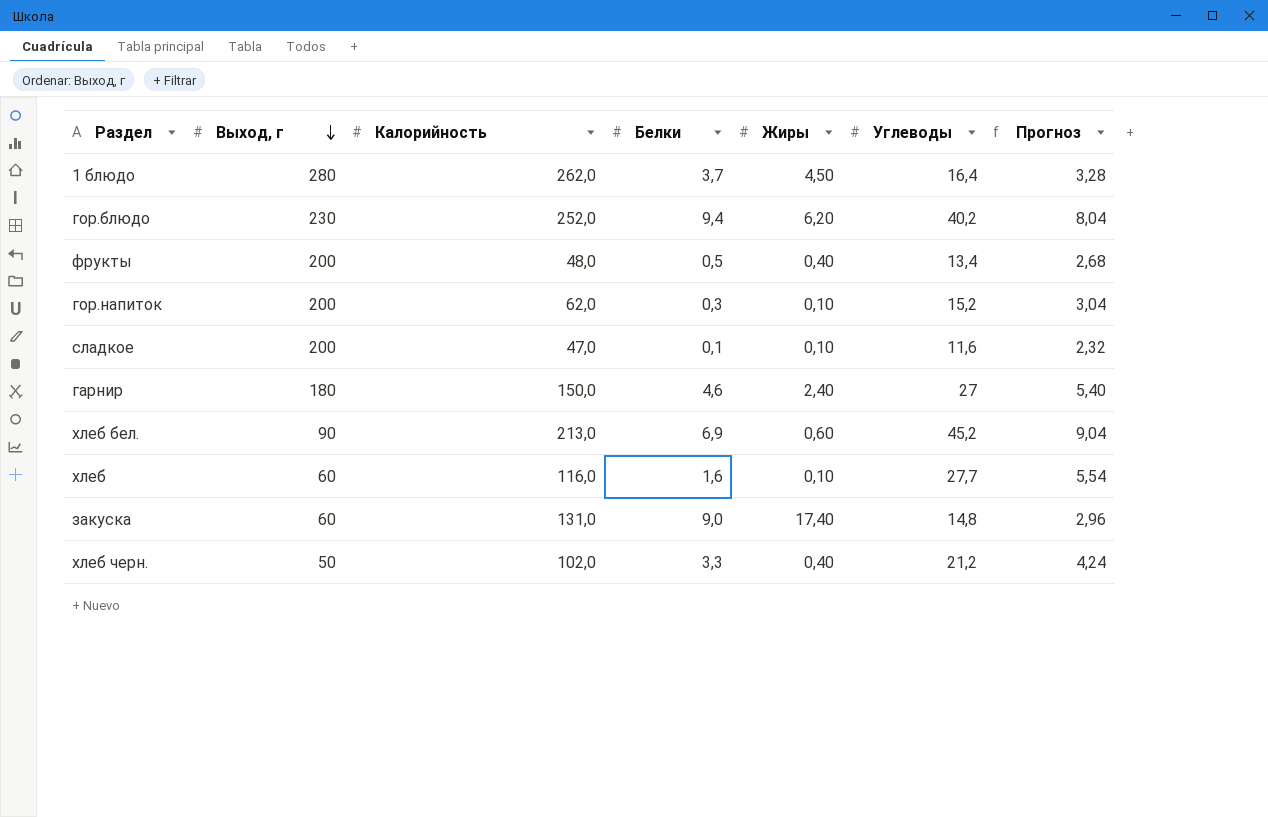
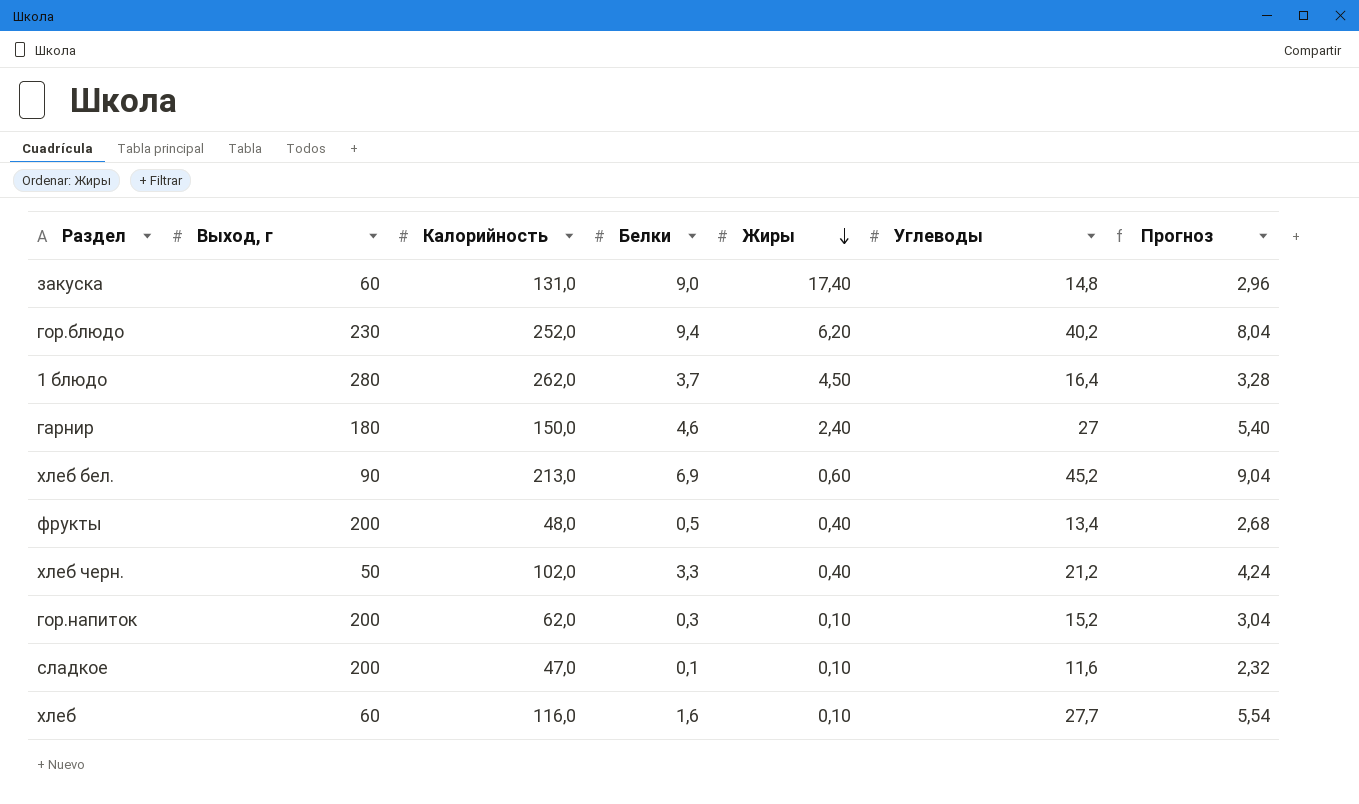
row order: Выход, г descending -> Жиры descending

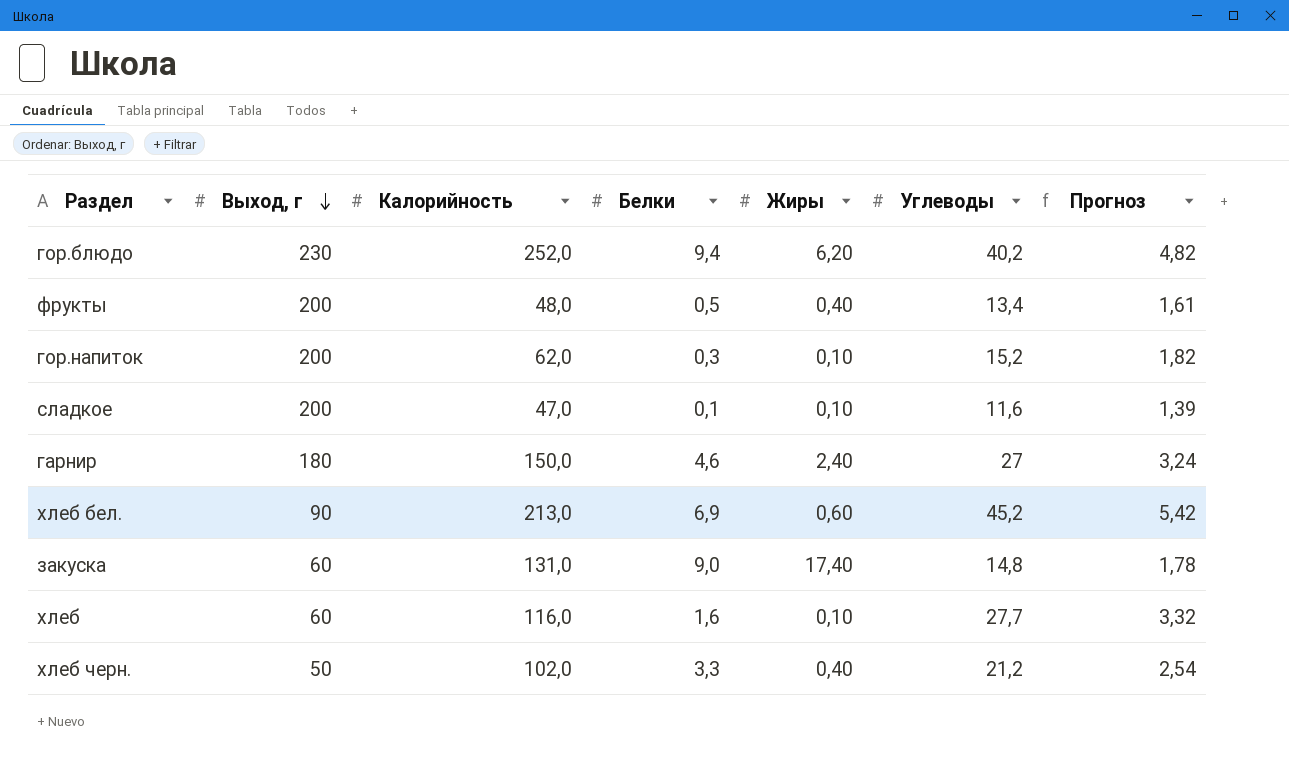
row order: Жиры descending -> Выход, г descending
column Прогноз | formula: [Углеводы] * 0,2 -> [Углеводы] * 0,12
row 1 блюдо: 280 | 262,0 | 3,7 | 4,50 | 16,4 | 3,28 -> none

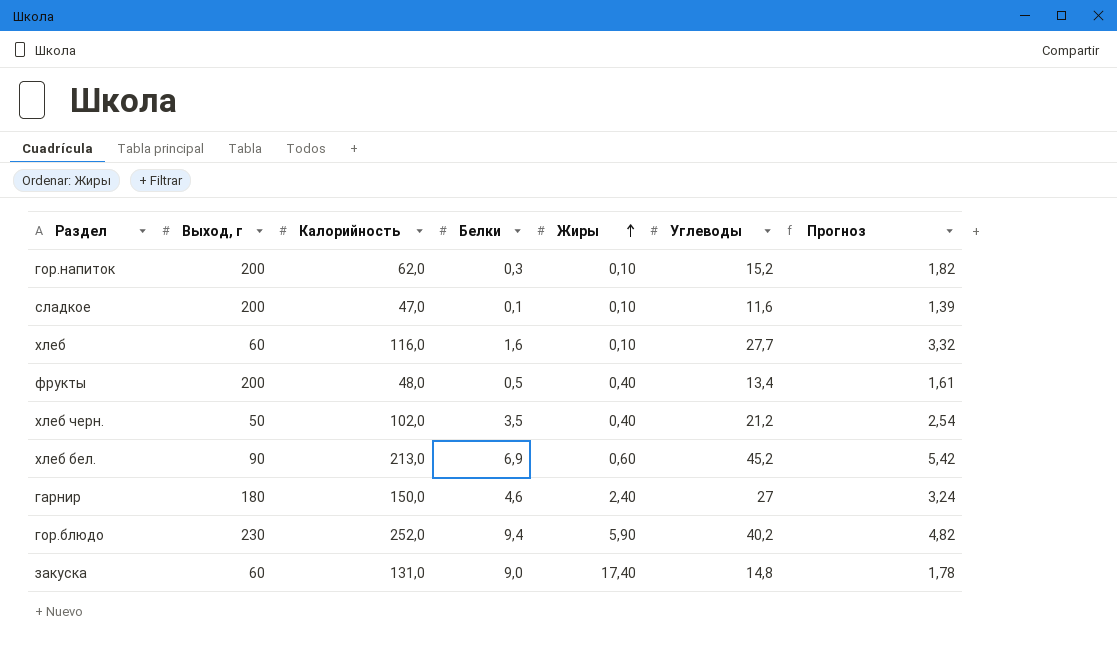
row order: Выход, г descending -> Жиры ascending
хлеб черн. | Белки: 3,3 -> 3,5
гор.блюдо | Жиры: 6,20 -> 5,90

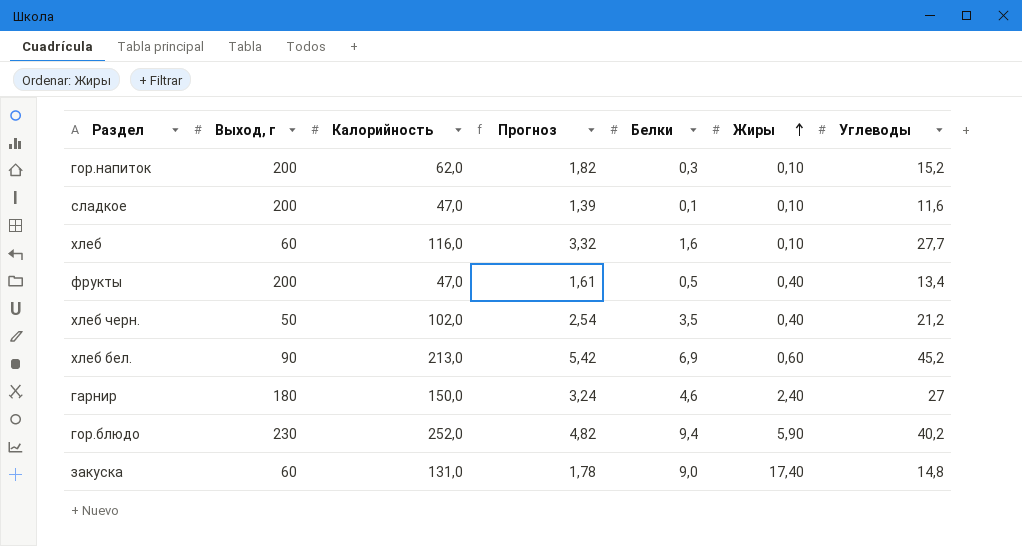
column Прогноз | position: 7 -> 4
фрукты | Калорийность: 48,0 -> 47,0

